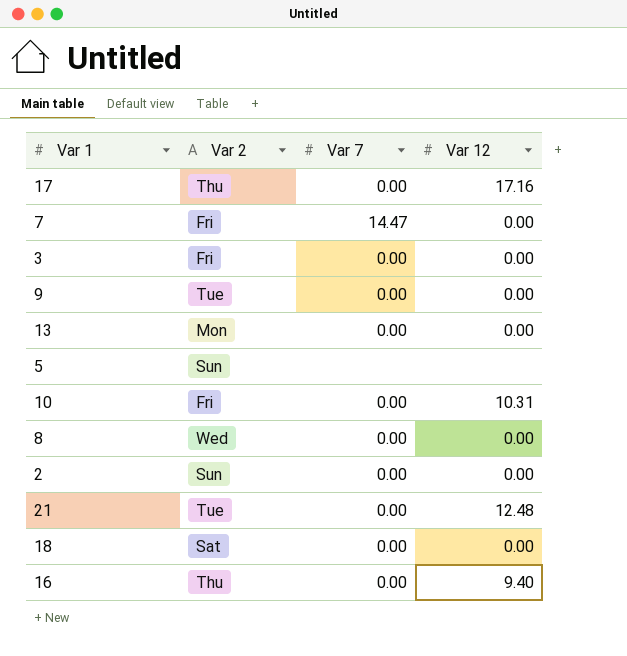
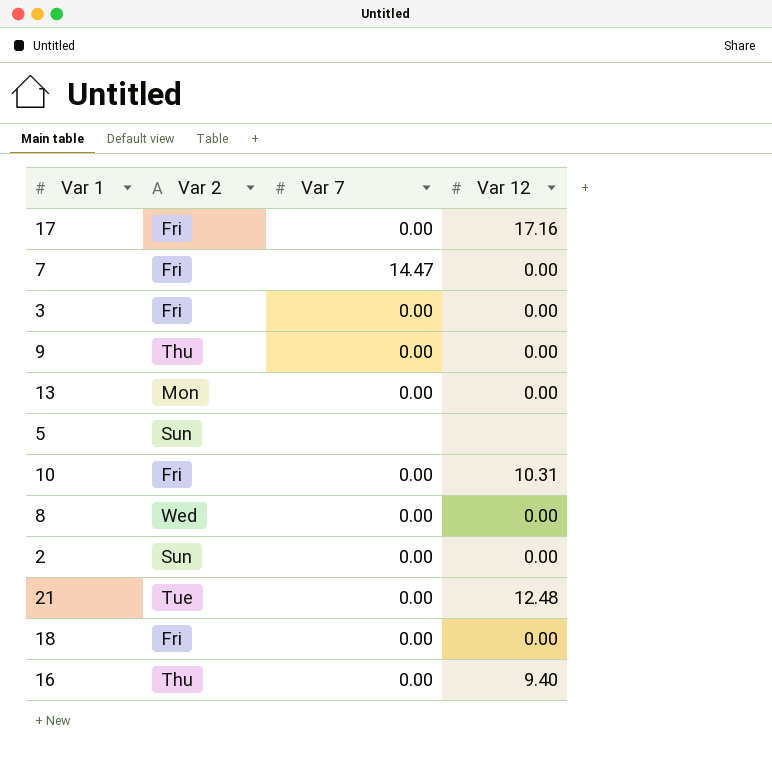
17 | Var 2: Thu -> Fri
9 | Var 2: Tue -> Thu
18 | Var 2: Sat -> Fri

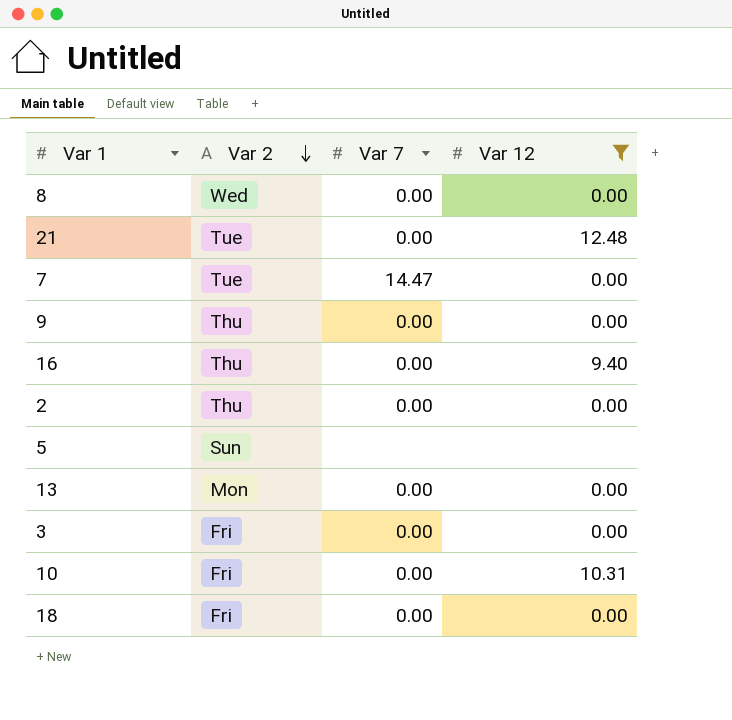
filter: none -> Var 12 != 17.16
row order: none -> Var 2 descending
7 | Var 2: Fri -> Tue
2 | Var 2: Sun -> Thu

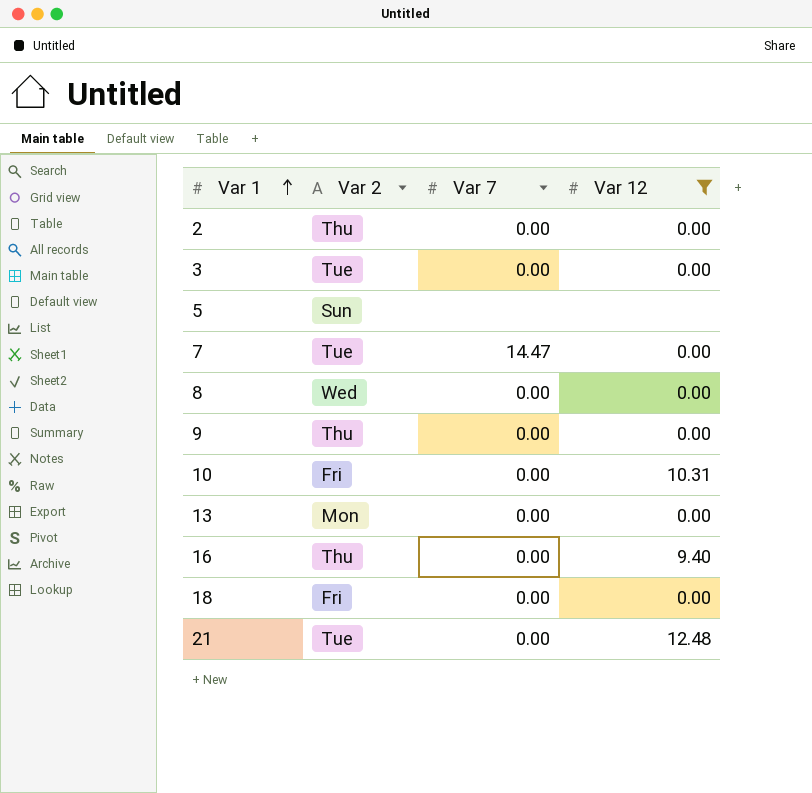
row order: Var 2 descending -> Var 1 ascending
3 | Var 2: Fri -> Tue

